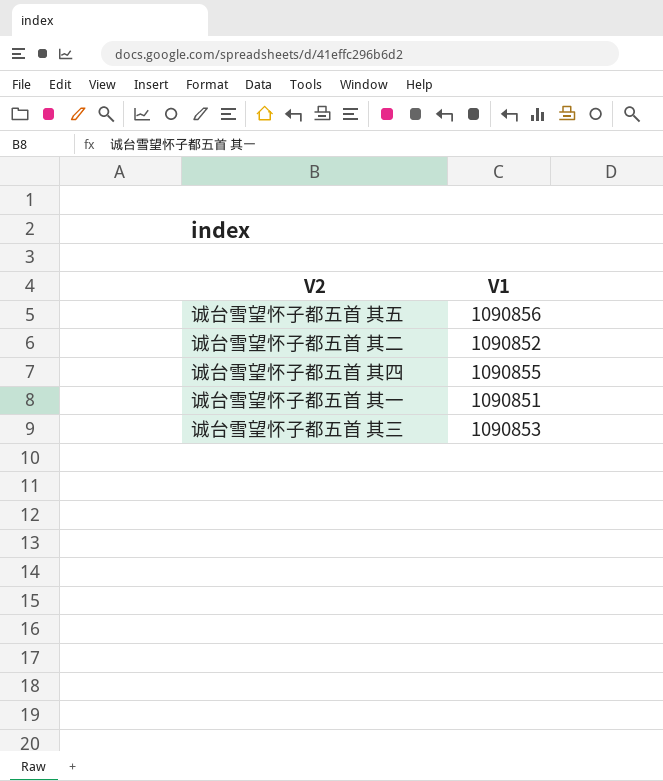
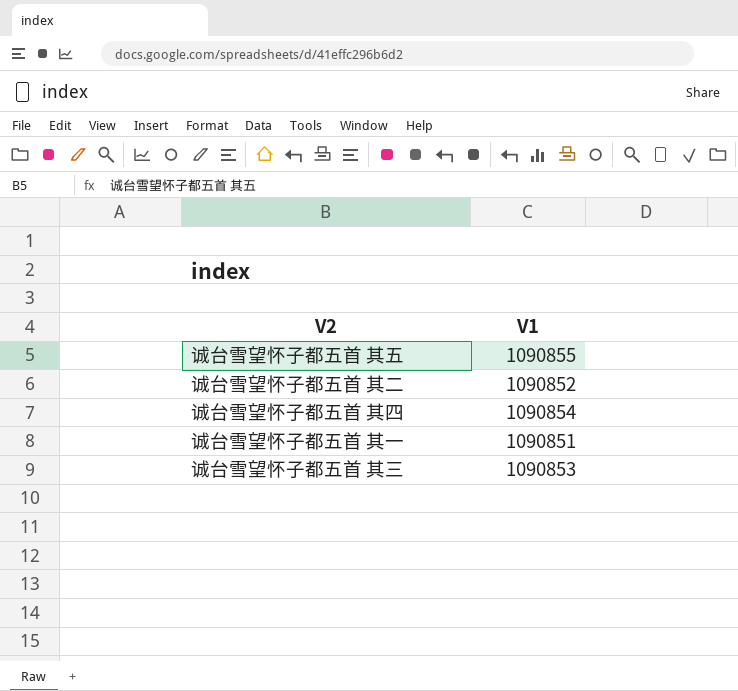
诚台雪望怀子都五首 其五 | V1: 1090856 -> 1090855
诚台雪望怀子都五首 其四 | V1: 1090855 -> 1090854

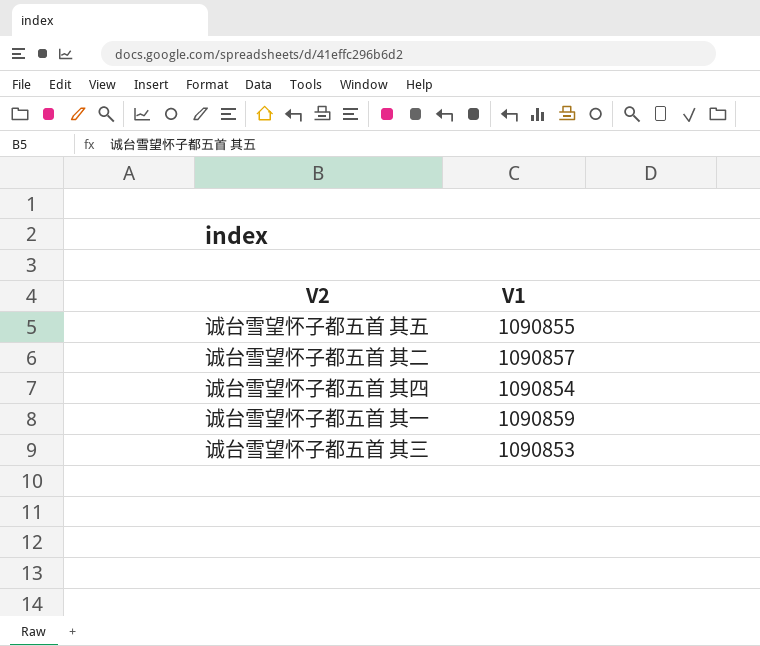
诚台雪望怀子都五首 其二 | V1: 1090852 -> 1090857
诚台雪望怀子都五首 其一 | V1: 1090851 -> 1090859

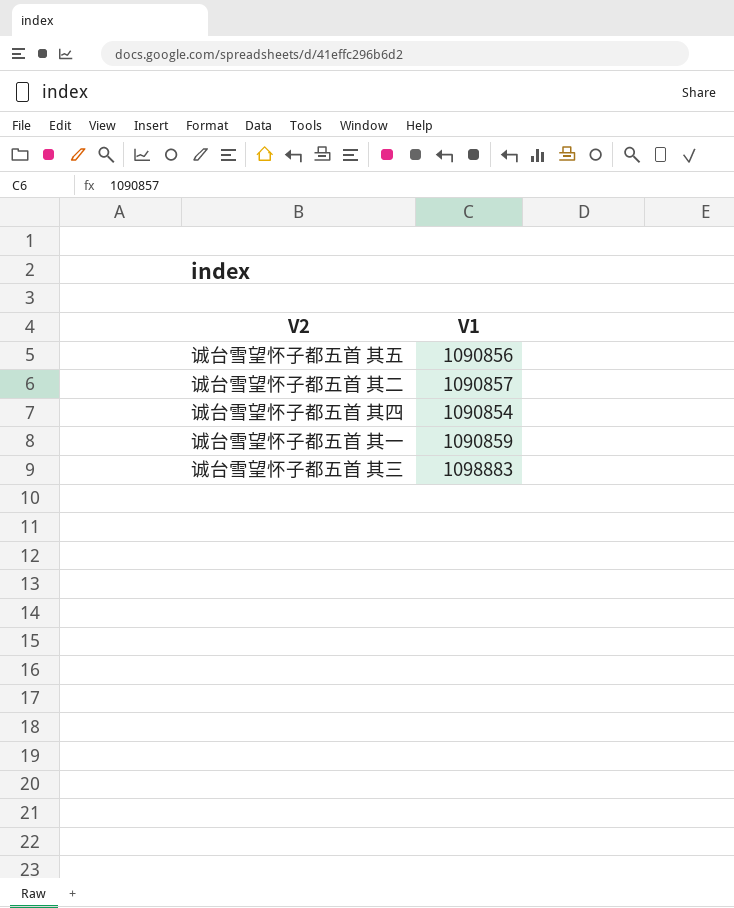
诚台雪望怀子都五首 其五 | V1: 1090855 -> 1090856
诚台雪望怀子都五首 其三 | V1: 1090853 -> 1098883

